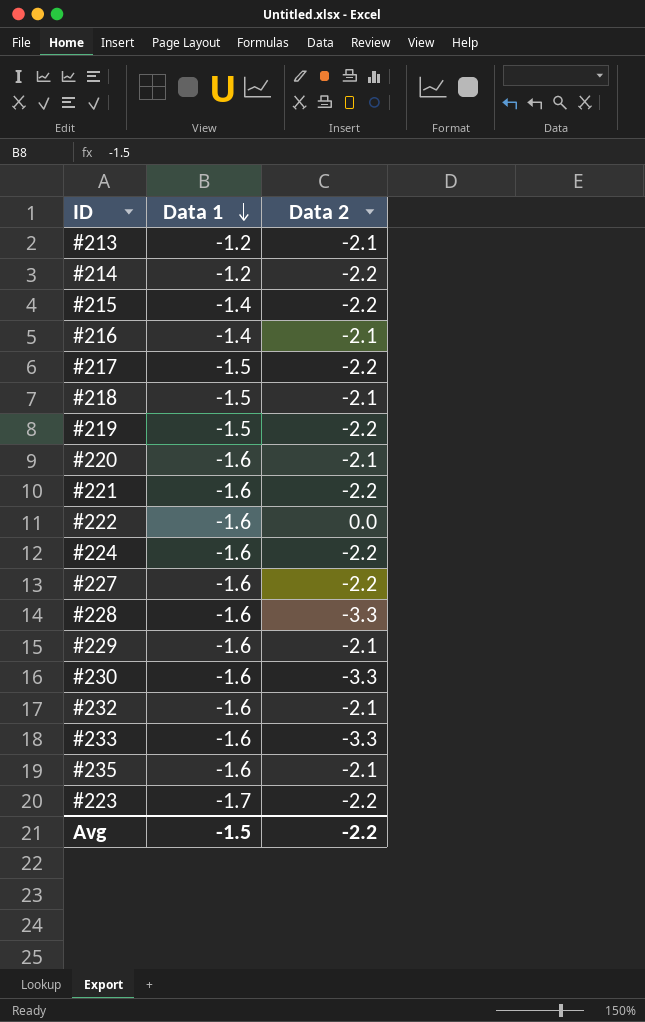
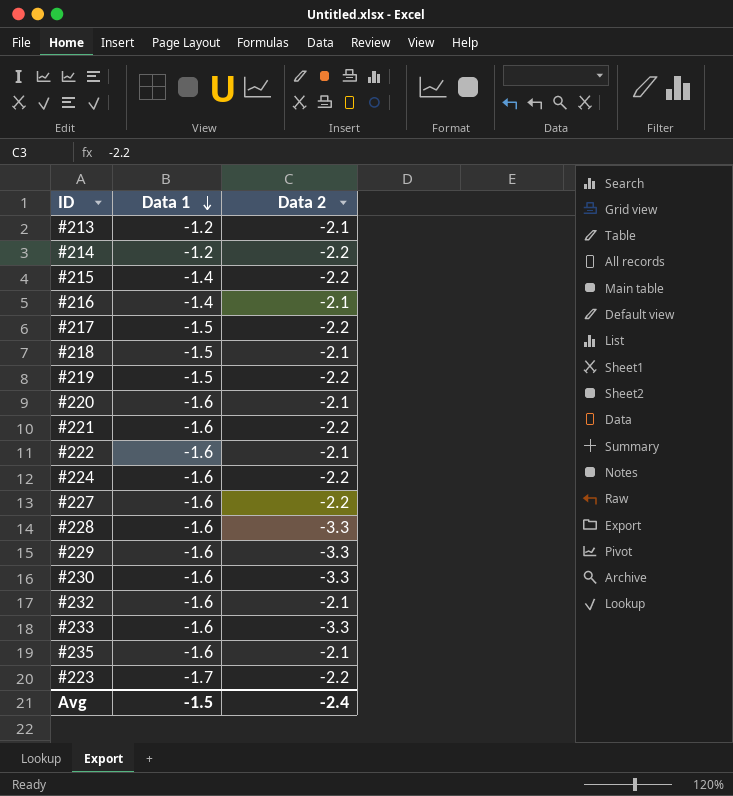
#222 | Data 2: 0.0 -> -2.1
#229 | Data 2: -2.1 -> -3.3
Avg | Data 2: -2.2 -> -2.4

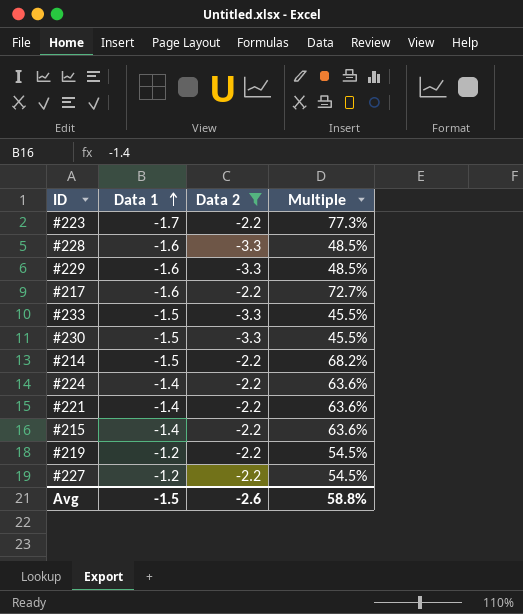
filter: none -> Data 2 != -2.1
row order: Data 1 descending -> Data 1 ascending
column Multiple | formula: none -> [Data 1] / [Data 2]
#217 | Data 1: -1.5 -> -1.6
#233 | Data 1: -1.6 -> -1.5
#230 | Data 1: -1.6 -> -1.5
#214 | Data 1: -1.2 -> -1.5
#224 | Data 1: -1.6 -> -1.4
#221 | Data 1: -1.6 -> -1.4
#219 | Data 1: -1.5 -> -1.2
#227 | Data 1: -1.6 -> -1.2
Avg | Data 2: -2.4 -> -2.6

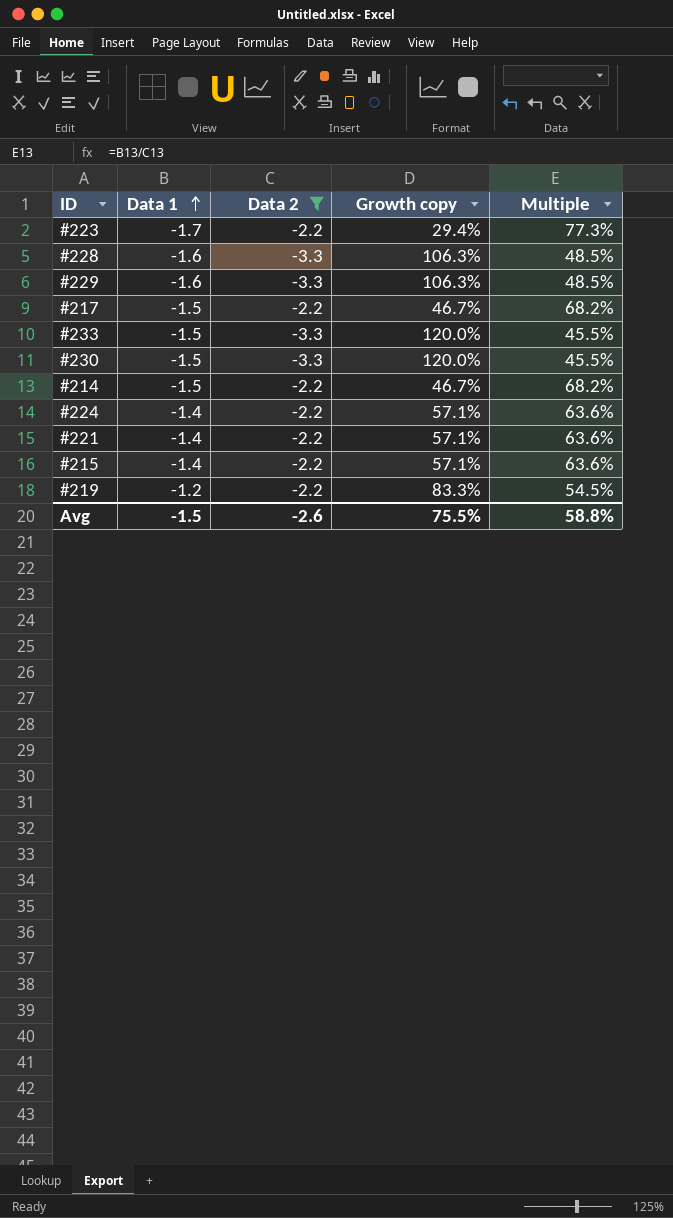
column Growth copy | formula: none -> ([Data 2] - [Data 1]) / [Data 1]
row #227: -1.2 | -2.2 | 54.5% -> none
#217 | Data 1: -1.6 -> -1.5
#217 | Multiple: 72.7% -> 68.2%

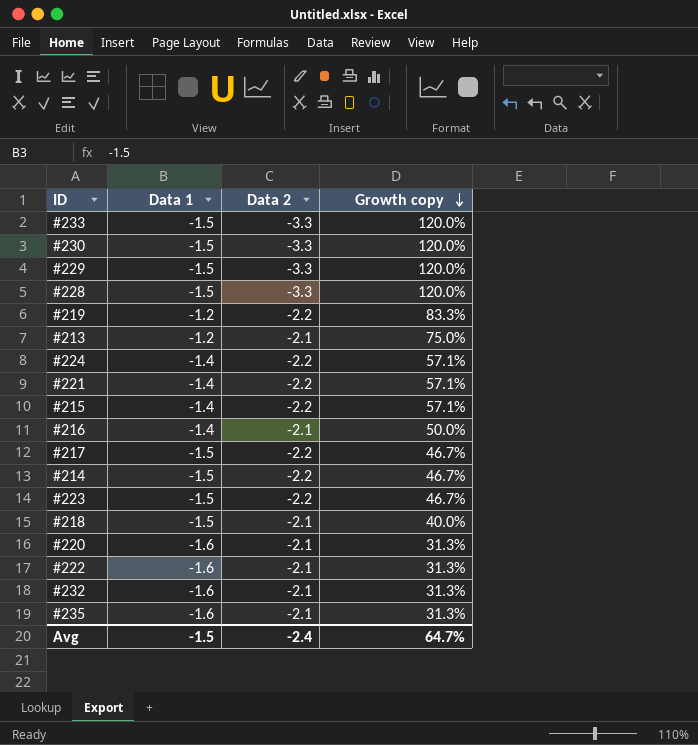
filter: Data 2 != -2.1 -> none
row order: Data 1 ascending -> Growth copy descending
column Multiple | formula: [Data 1] / [Data 2] -> none
#229 | Data 1: -1.6 -> -1.5
#229 | Growth copy: 106.3% -> 120.0%
#228 | Data 1: -1.6 -> -1.5
#228 | Growth copy: 106.3% -> 120.0%
#223 | Data 1: -1.7 -> -1.5
#223 | Growth copy: 29.4% -> 46.7%
Avg | Data 2: -2.6 -> -2.4
Avg | Growth copy: 75.5% -> 64.7%

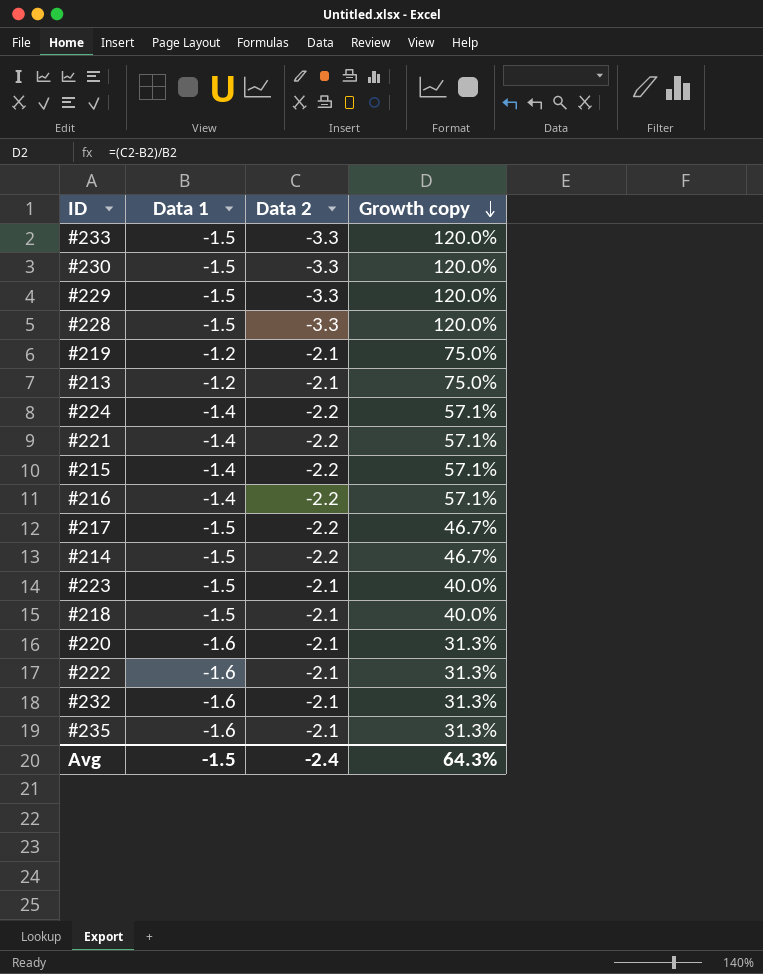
#219 | Data 2: -2.2 -> -2.1
#219 | Growth copy: 83.3% -> 75.0%
#216 | Data 2: -2.1 -> -2.2
#216 | Growth copy: 50.0% -> 57.1%
#223 | Data 2: -2.2 -> -2.1
#223 | Growth copy: 46.7% -> 40.0%
Avg | Growth copy: 64.7% -> 64.3%

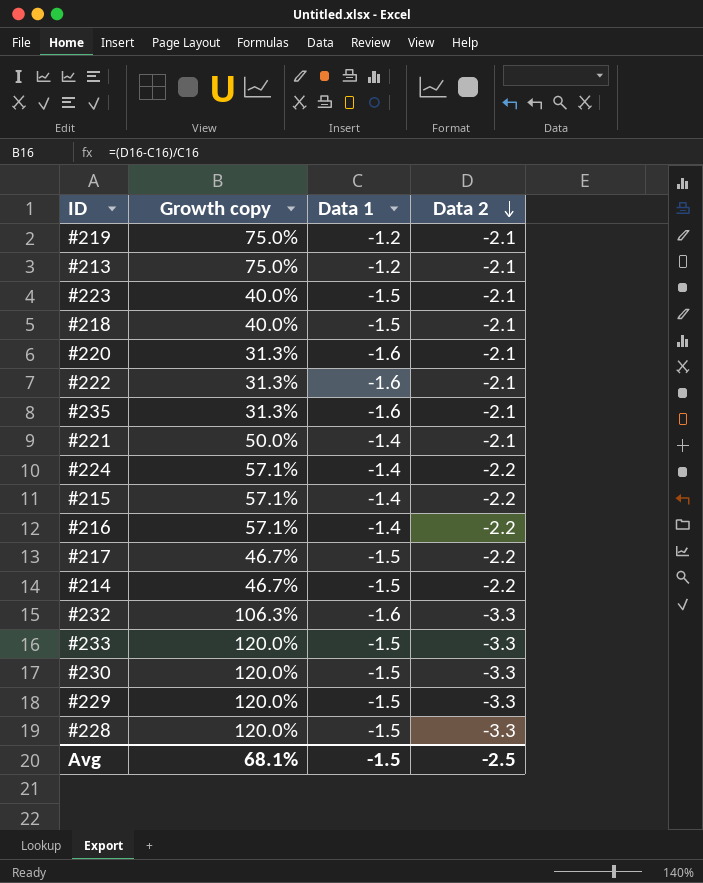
row order: Growth copy descending -> Data 2 descending
column Growth copy | position: 4 -> 2
#221 | Growth copy: 57.1% -> 50.0%
#221 | Data 2: -2.2 -> -2.1
#232 | Growth copy: 31.3% -> 106.3%
#232 | Data 2: -2.1 -> -3.3
Avg | Growth copy: 64.3% -> 68.1%
Avg | Data 2: -2.4 -> -2.5

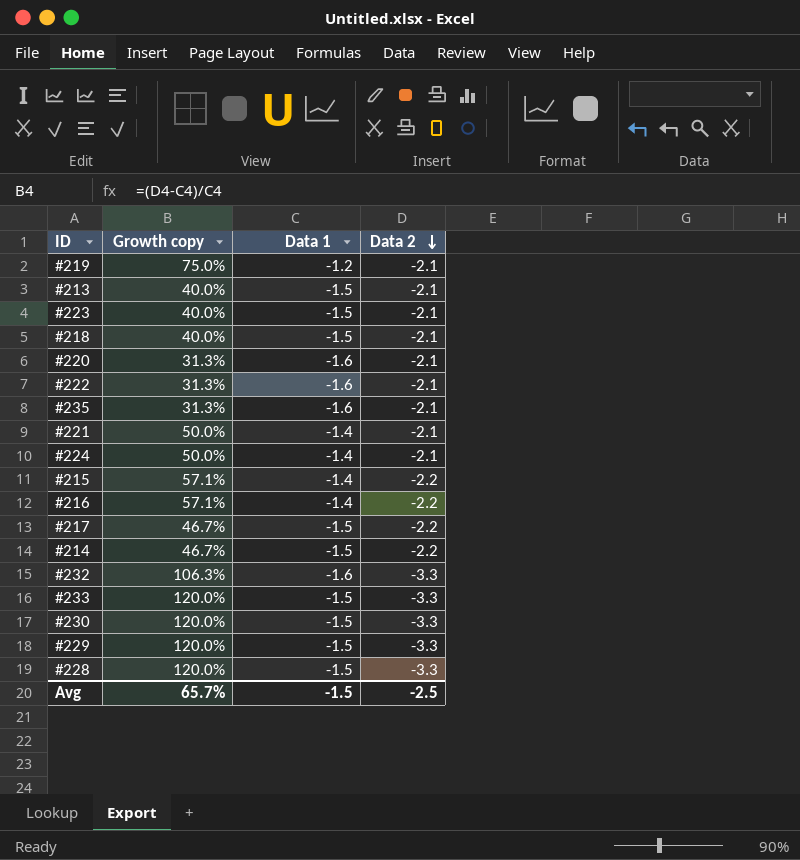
#213 | Growth copy: 75.0% -> 40.0%
#213 | Data 1: -1.2 -> -1.5
#224 | Growth copy: 57.1% -> 50.0%
#224 | Data 2: -2.2 -> -2.1
Avg | Growth copy: 68.1% -> 65.7%

